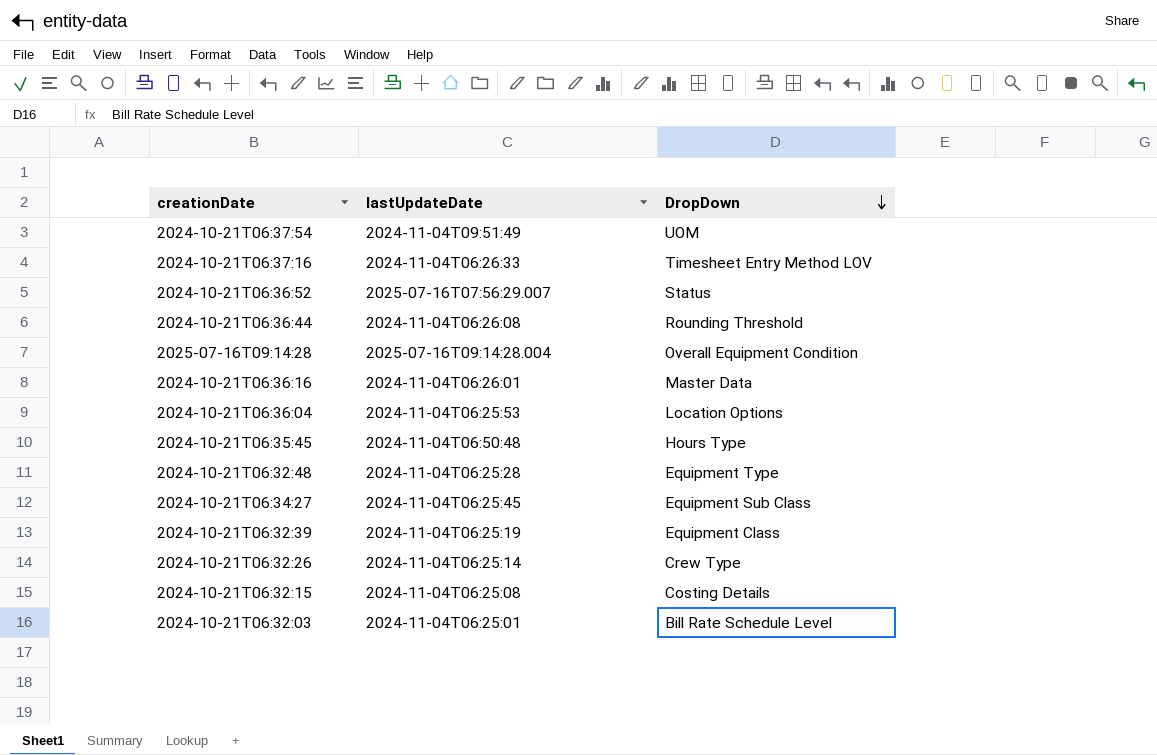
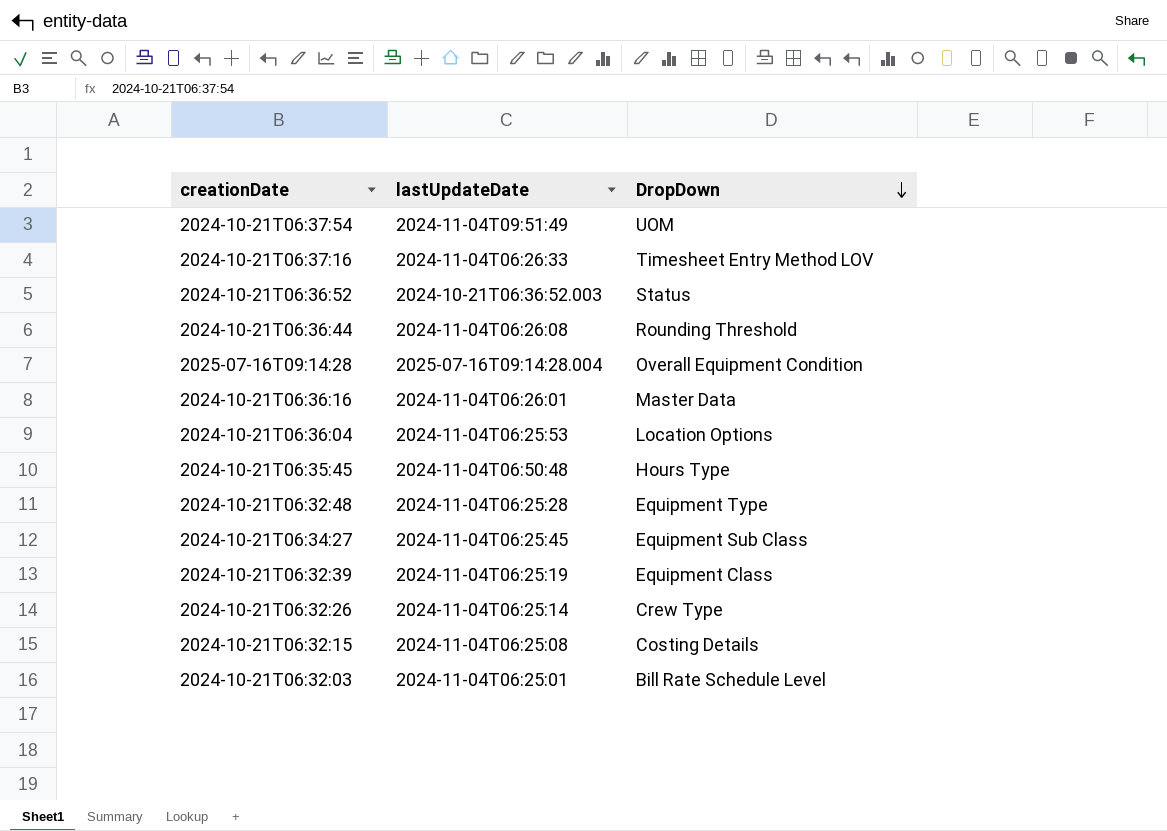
2024-10-21T06:36:52 | lastUpdateDate: 2025-07-16T07:56:29.007 -> 2024-10-21T06:36:52.003

